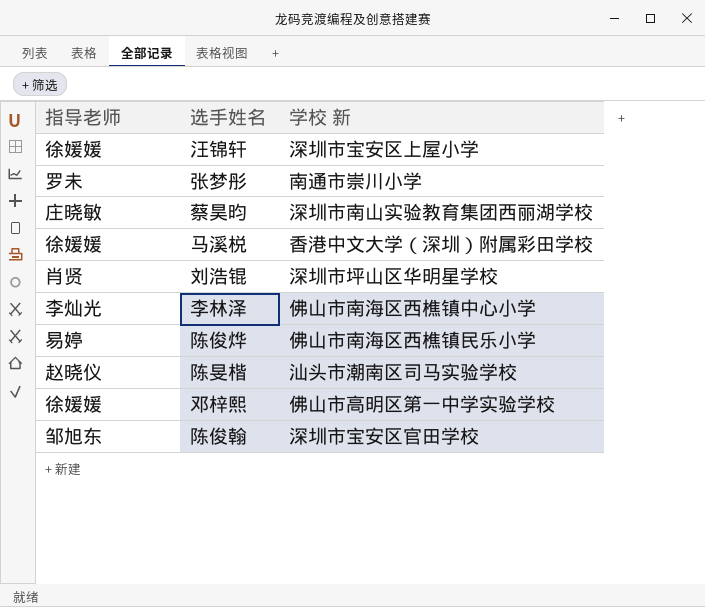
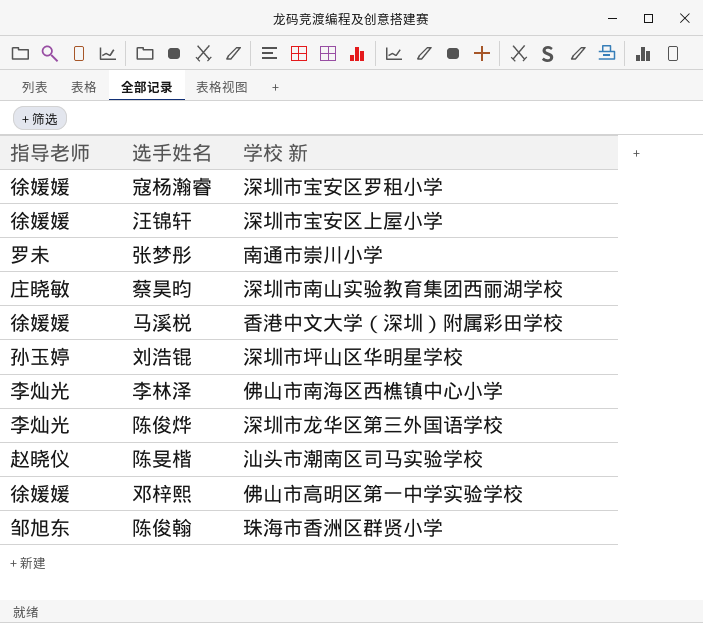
row 寇杨瀚睿: none -> 徐媛媛 | 深圳市宝安区罗租小学
刘浩锟 | 指导老师: 肖贤 -> 孙玉婷
陈俊烨 | 指导老师: 易婷 -> 李灿光
陈俊烨 | 学校 新: 佛山市南海区西樵镇民乐小学 -> 深圳市龙华区第三外国语学校
陈俊翰 | 学校 新: 深圳市宝安区官田学校 -> 珠海市香洲区群贤小学

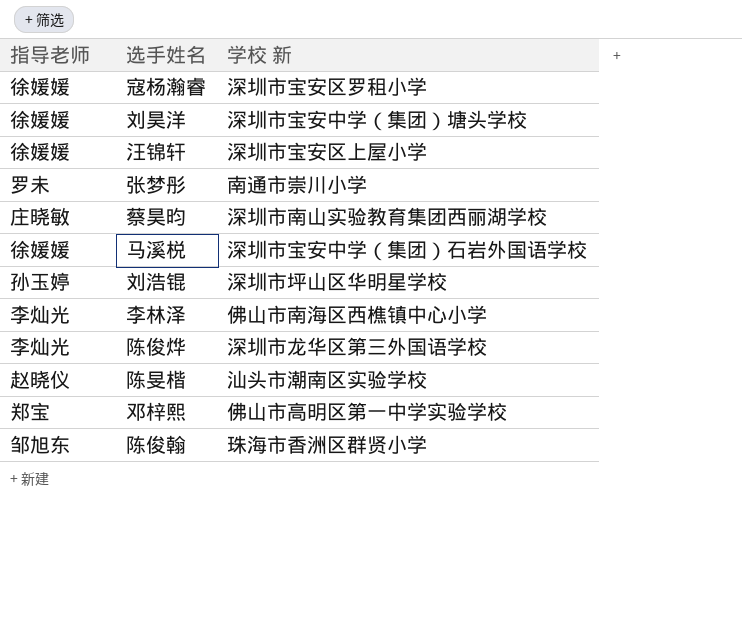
row 刘昊洋: none -> 徐媛媛 | 深圳市宝安中学（集团）塘头学校
马溪棁 | 学校 新: 香港中文大学（深圳）附属彩田学校 -> 深圳市宝安中学（集团）石岩外国语学校
陈旻楷 | 学校 新: 汕头市潮南区司马实验学校 -> 汕头市潮南区实验学校
邓梓熙 | 指导老师: 徐媛媛 -> 郑宝

